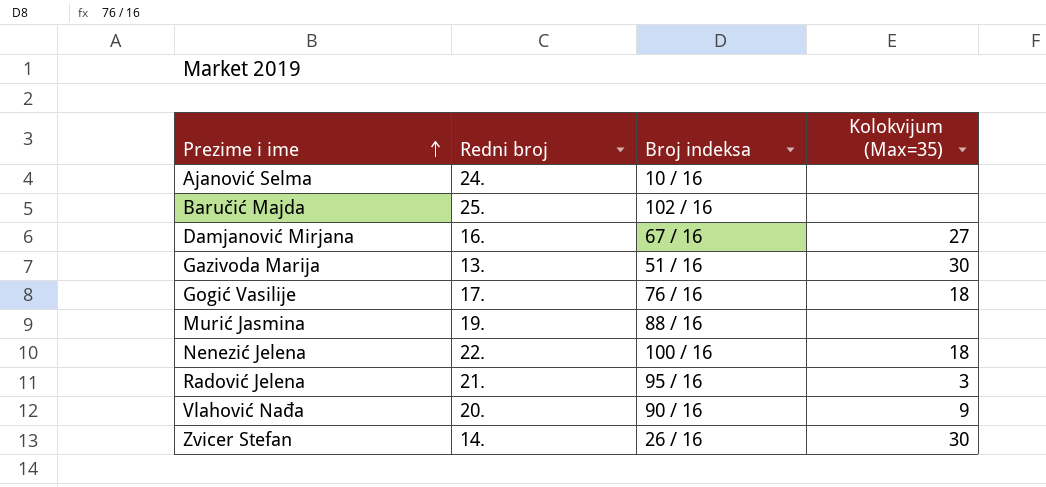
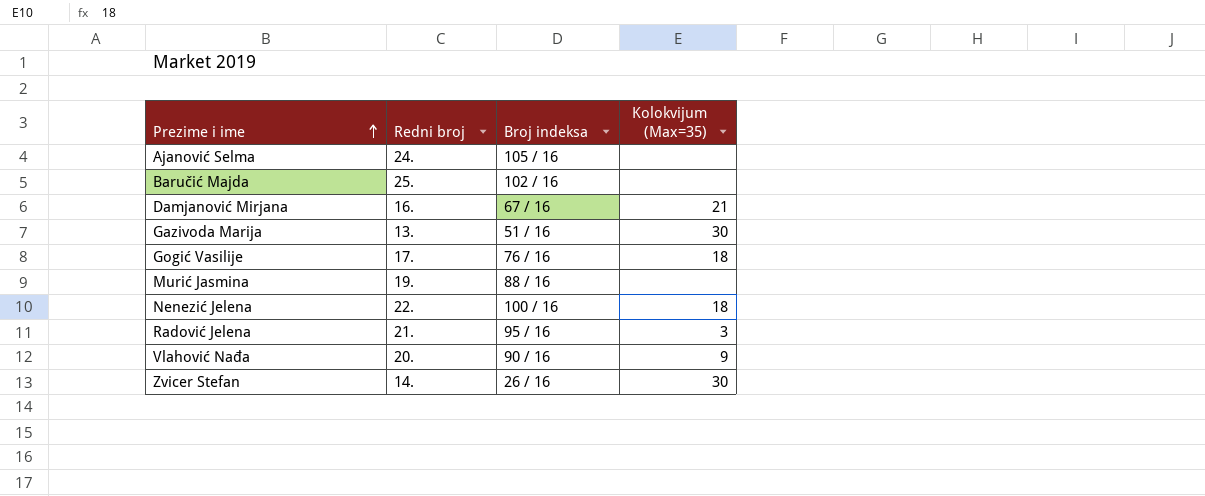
Ajanović Selma | Broj indeksa: 10 / 16 -> 105 / 16
Damjanović Mirjana | Kolokvijum (Max=35): 27 -> 21

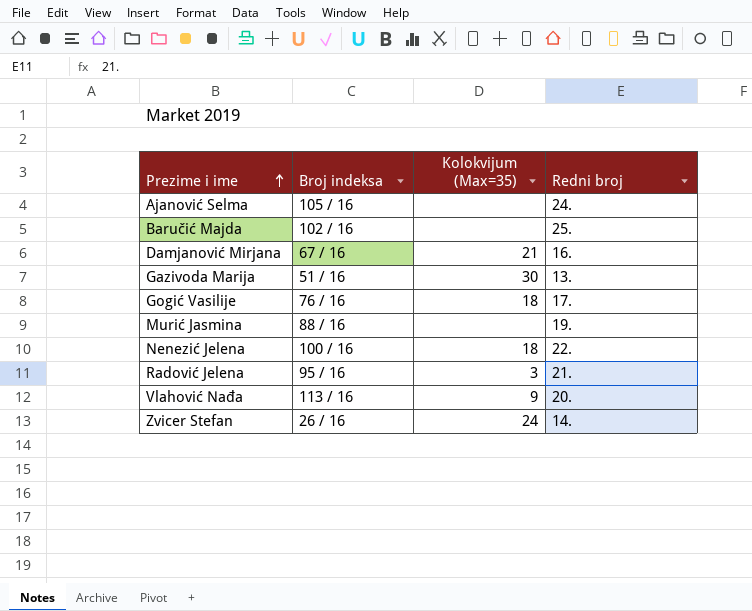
column Redni broj | position: 2 -> 4
Vlahović Nađa | Broj indeksa: 90 / 16 -> 113 / 16
Zvicer Stefan | Kolokvijum (Max=35): 30 -> 24

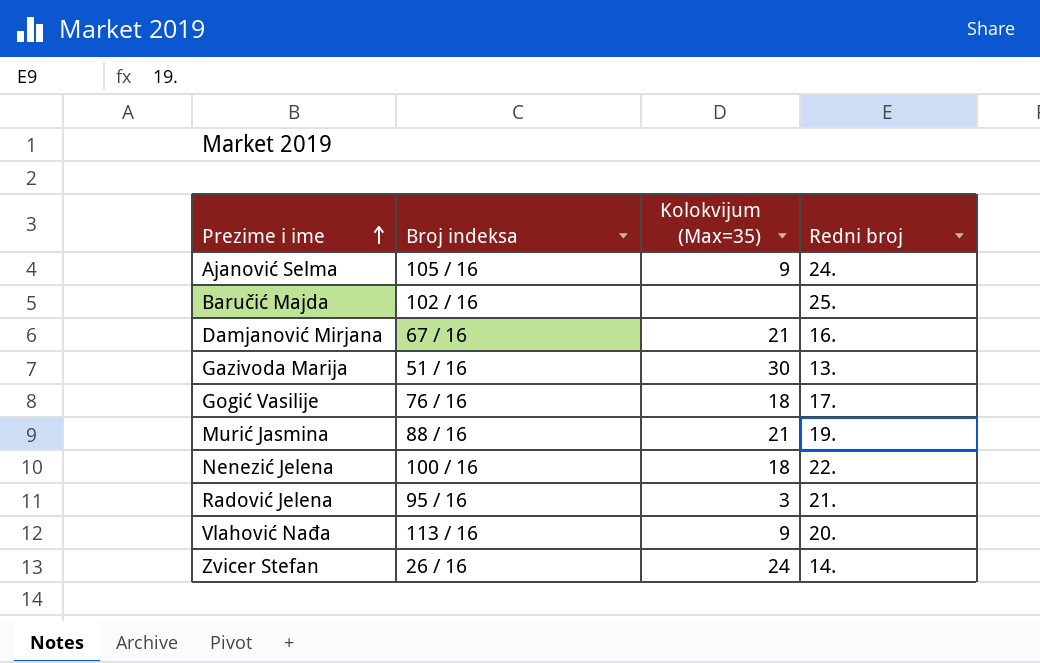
Ajanović Selma | Kolokvijum (Max=35): none -> 9
Murić Jasmina | Kolokvijum (Max=35): none -> 21

